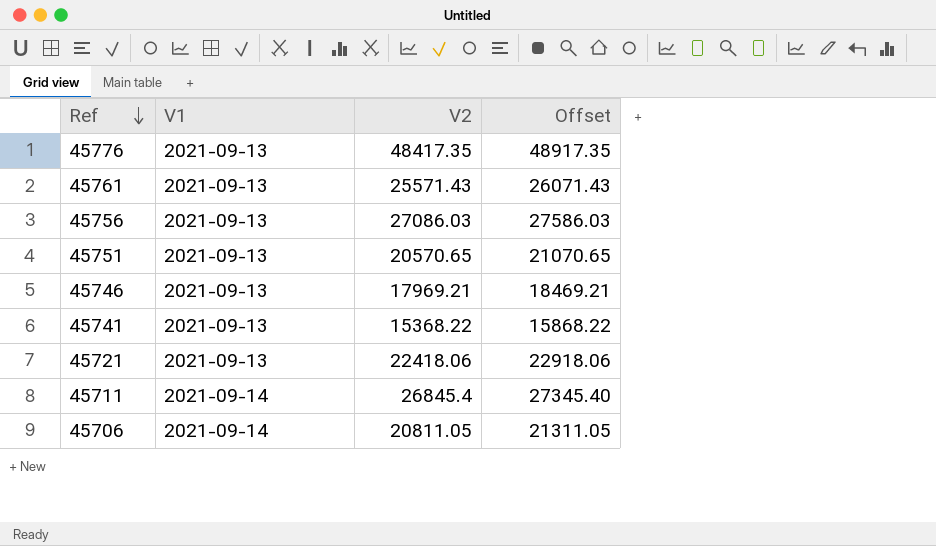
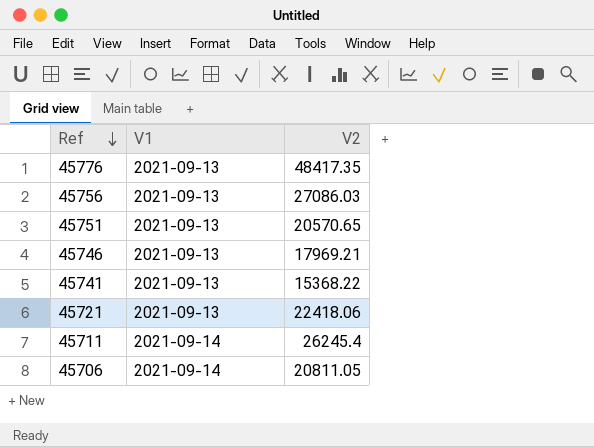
column Offset | formula: [V2] + 500 -> none
row 45761: 2021-09-13 | 25571.43 | 26071.43 -> none
45711 | V2: 26845.4 -> 26245.4

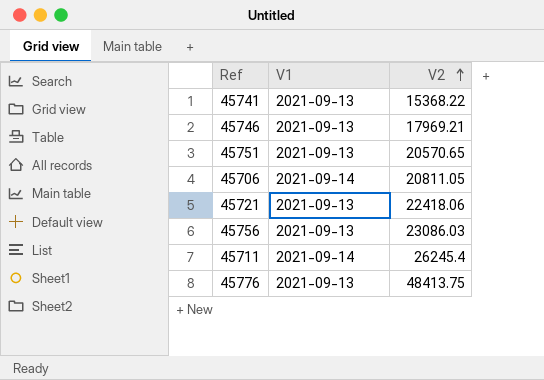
row order: Ref descending -> V2 ascending
45756 | V2: 27086.03 -> 23086.03
45776 | V2: 48417.35 -> 48413.75

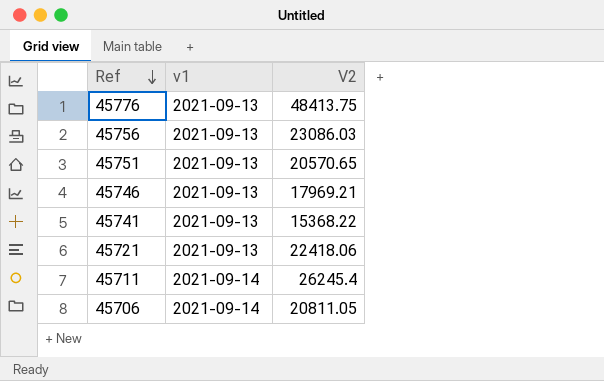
row order: V2 ascending -> Ref descending
column name: V1 -> v1

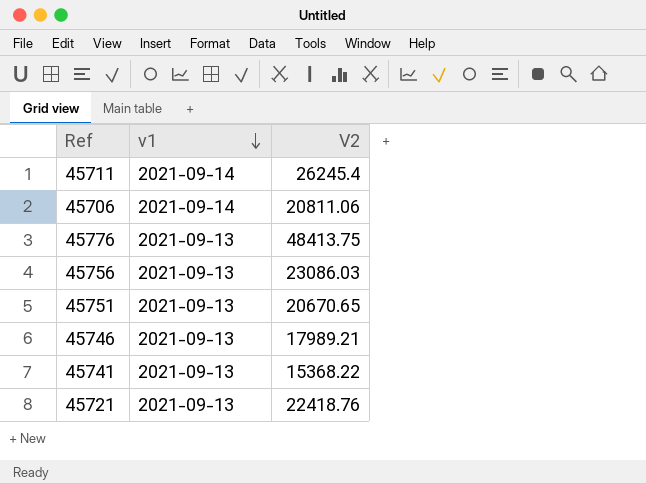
row order: Ref descending -> v1 descending
45706 | V2: 20811.05 -> 20811.06
45751 | V2: 20570.65 -> 20670.65
45746 | V2: 17969.21 -> 17989.21
45721 | V2: 22418.06 -> 22418.76

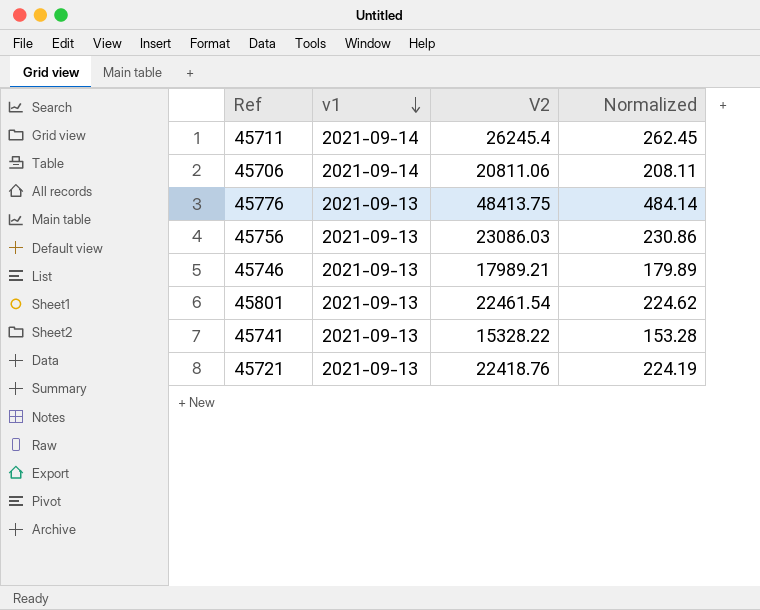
column Normalized | formula: none -> [V2] * 0.01
row 45751: 2021-09-13 | 20670.65 -> none
row 45801: none -> 2021-09-13 | 22461.54 | 224.62
45741 | V2: 15368.22 -> 15328.22

